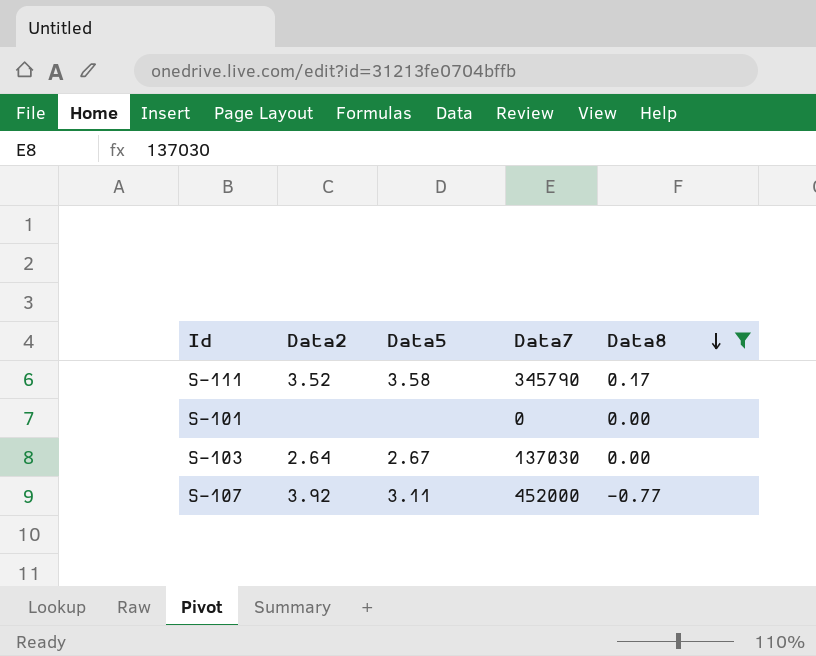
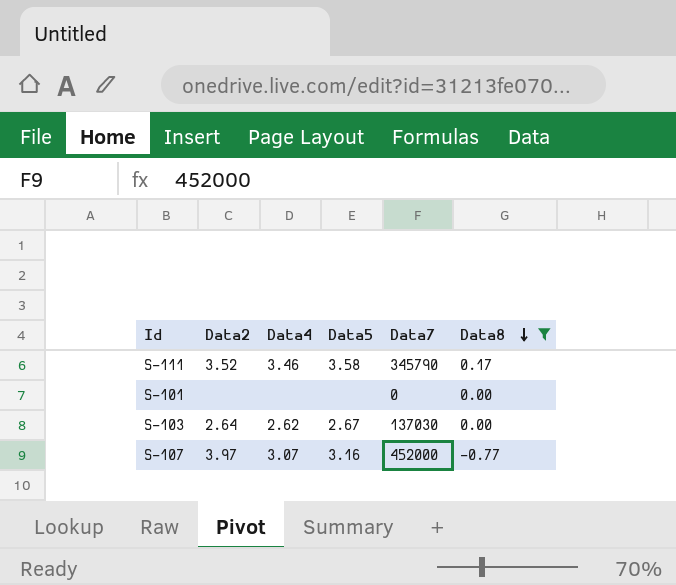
column Data4 | position: none -> 3
S-107 | Data2: 3.92 -> 3.97
S-107 | Data5: 3.11 -> 3.16

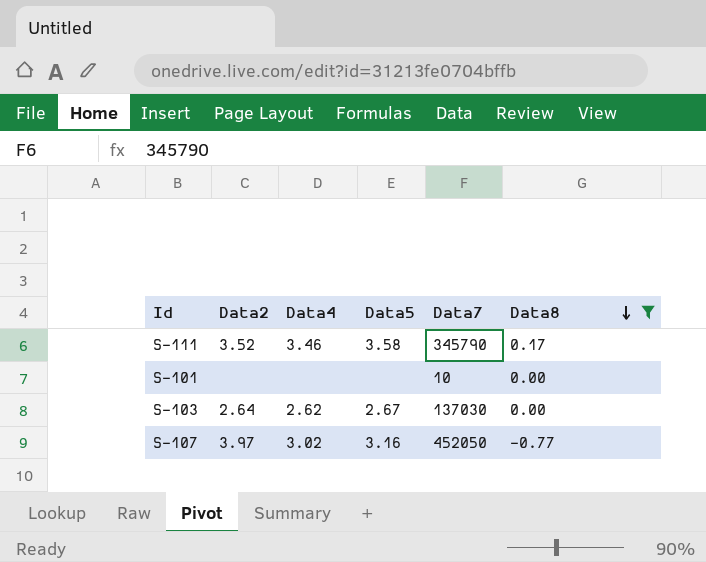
S-101 | Data7: 0 -> 10
S-107 | Data4: 3.07 -> 3.02
S-107 | Data7: 452000 -> 452050

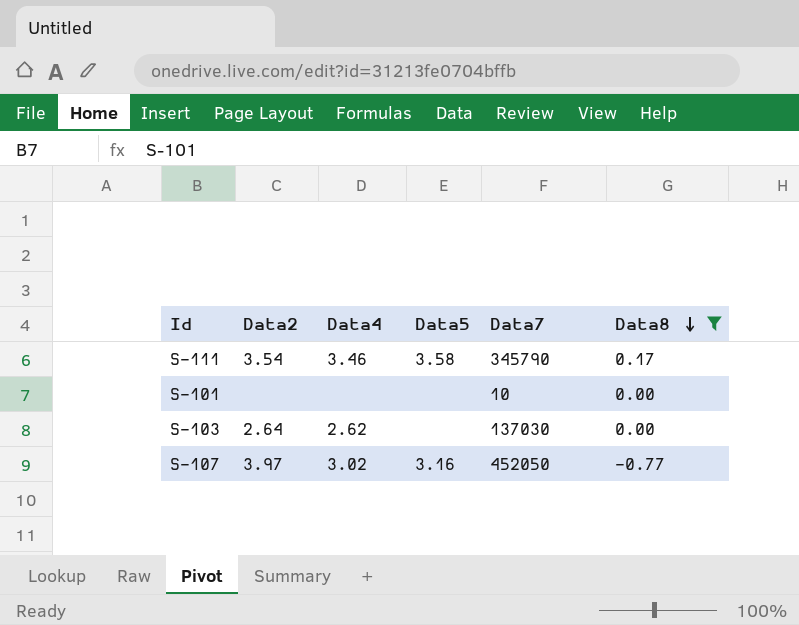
S-111 | Data2: 3.52 -> 3.54
S-103 | Data5: 2.67 -> none

